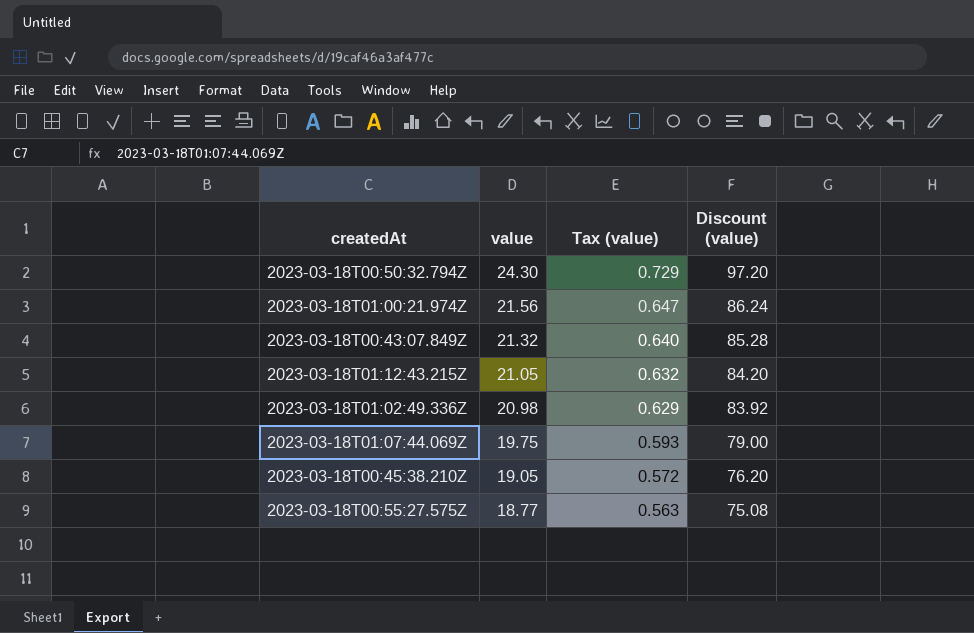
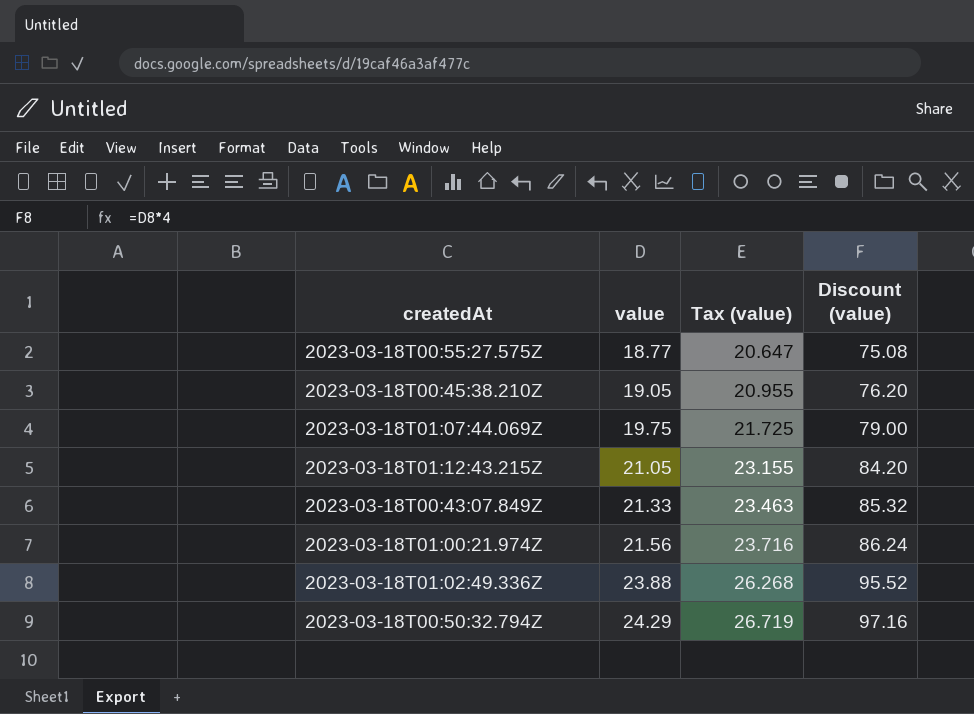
row order: value descending -> value ascending
column Tax (value) | formula: [value] * 0.03 -> [value] * 1.1
2023-03-18T00:43:07.849Z | value: 21.32 -> 21.33
2023-03-18T00:43:07.849Z | Discount (value): 85.28 -> 85.32
2023-03-18T01:02:49.336Z | value: 20.98 -> 23.88
2023-03-18T01:02:49.336Z | Discount (value): 83.92 -> 95.52
2023-03-18T00:50:32.794Z | value: 24.30 -> 24.29
2023-03-18T00:50:32.794Z | Discount (value): 97.20 -> 97.16

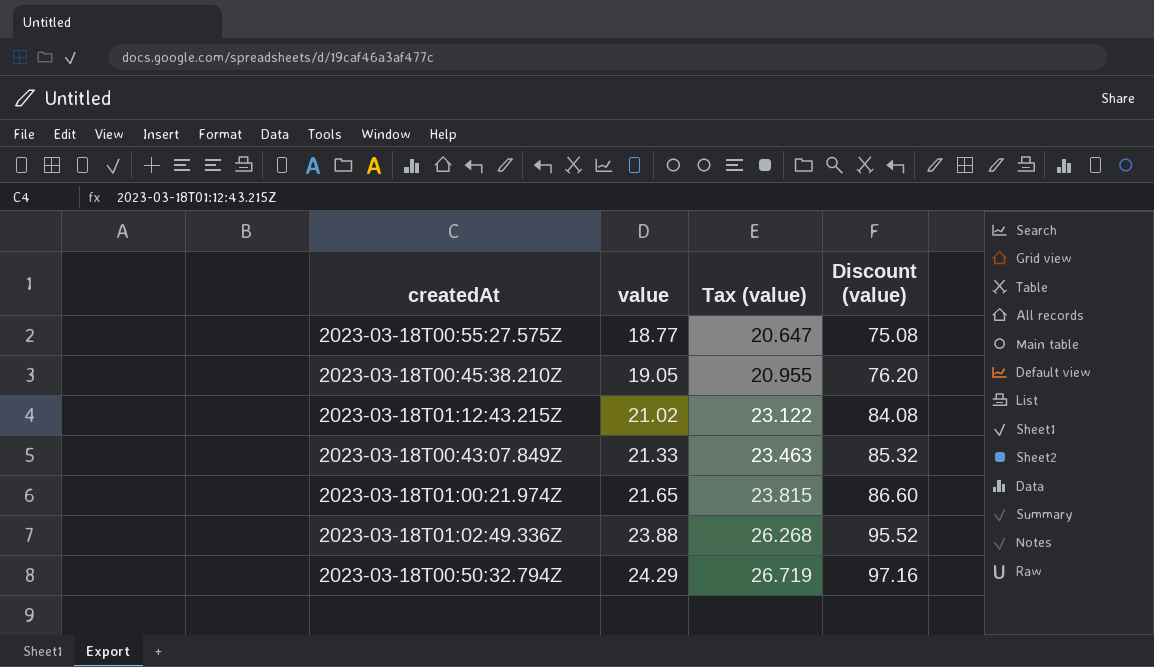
row 2023-03-18T01:07:44.069Z: 19.75 | 21.725 | 79.00 -> none
2023-03-18T01:12:43.215Z | value: 21.05 -> 21.02
2023-03-18T01:12:43.215Z | Tax (value): 23.155 -> 23.122
2023-03-18T01:12:43.215Z | Discount (value): 84.20 -> 84.08
2023-03-18T01:00:21.974Z | value: 21.56 -> 21.65
2023-03-18T01:00:21.974Z | Tax (value): 23.716 -> 23.815
2023-03-18T01:00:21.974Z | Discount (value): 86.24 -> 86.60

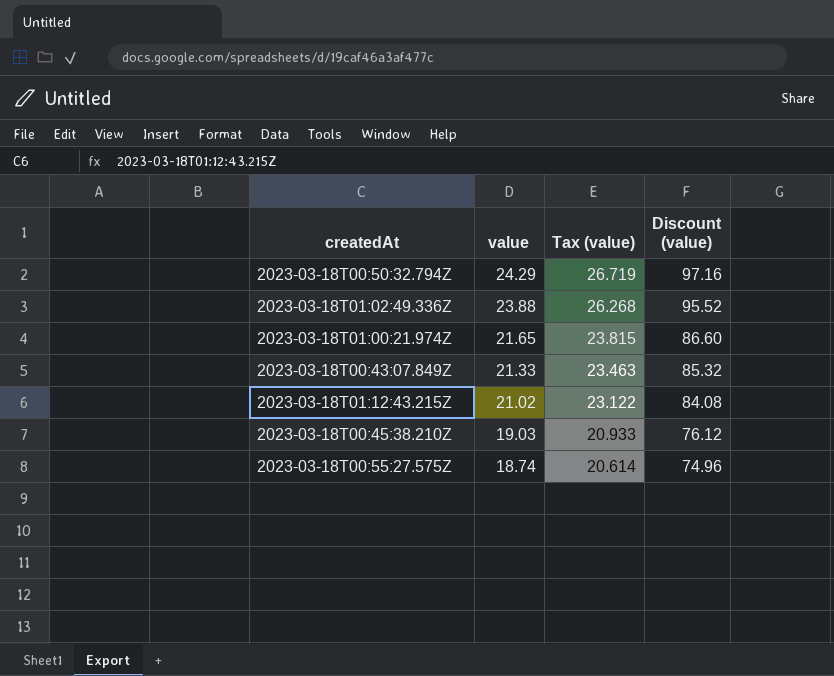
row order: value ascending -> value descending
2023-03-18T00:45:38.210Z | value: 19.05 -> 19.03
2023-03-18T00:45:38.210Z | Tax (value): 20.955 -> 20.933
2023-03-18T00:45:38.210Z | Discount (value): 76.20 -> 76.12
2023-03-18T00:55:27.575Z | value: 18.77 -> 18.74
2023-03-18T00:55:27.575Z | Tax (value): 20.647 -> 20.614
2023-03-18T00:55:27.575Z | Discount (value): 75.08 -> 74.96

